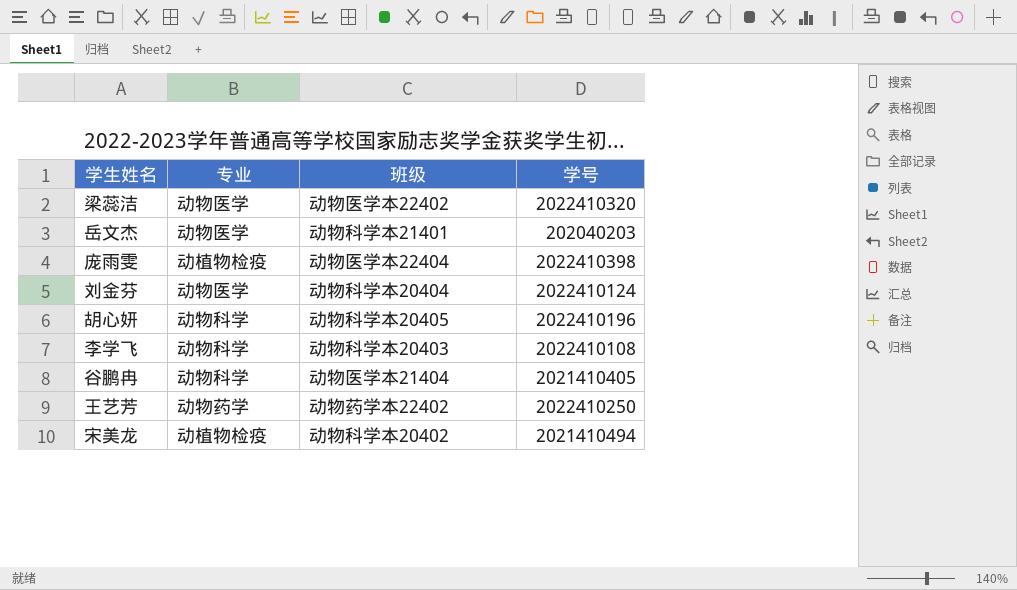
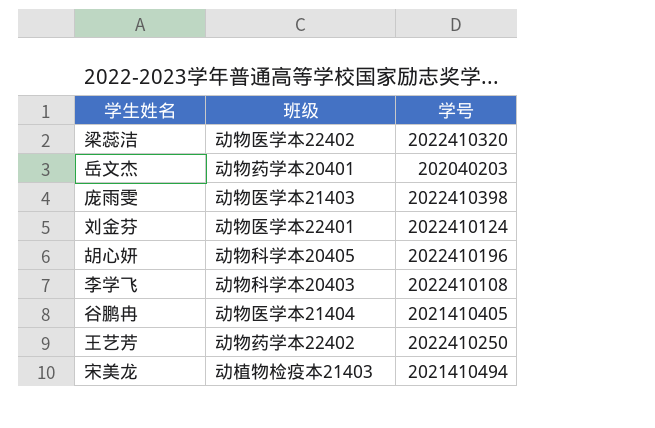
column 专业 | position: 2 -> none
岳文杰 | 班级: 动物科学本21401 -> 动物药学本20401
庞雨雯 | 班级: 动物医学本22404 -> 动物医学本21403
刘金芬 | 班级: 动物科学本20404 -> 动物医学本22401
宋美龙 | 班级: 动物科学本20402 -> 动植物检疫本21403

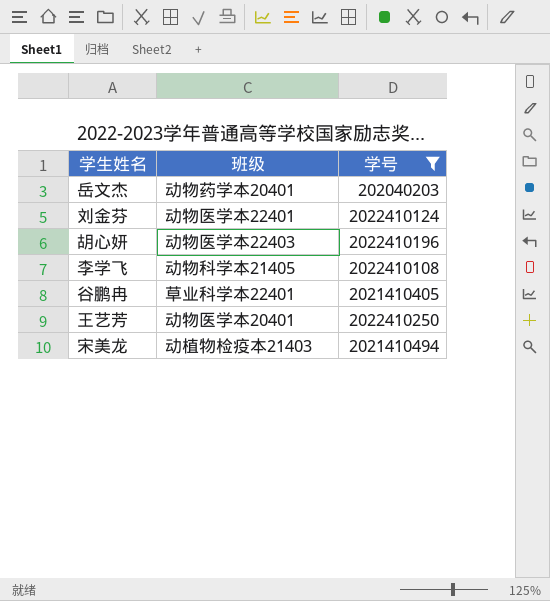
filter: none -> 学号 <= 2022410250
胡心妍 | 班级: 动物科学本20405 -> 动物医学本22403
李学飞 | 班级: 动物科学本20403 -> 动物科学本21405
谷鹏冉 | 班级: 动物医学本21404 -> 草业科学本22401
王艺芳 | 班级: 动物药学本22402 -> 动物医学本20401

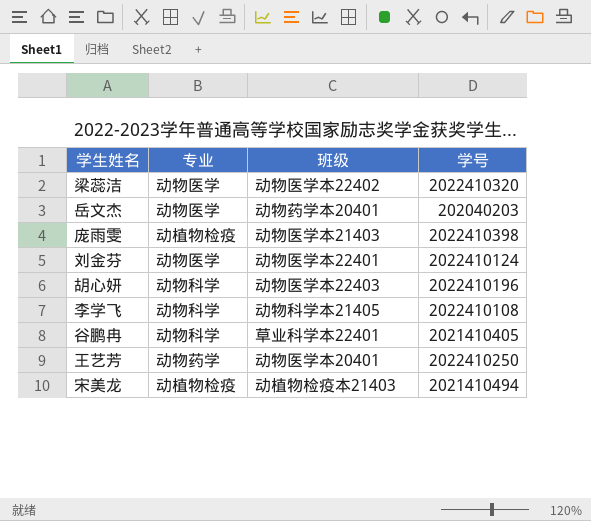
filter: 学号 <= 2022410250 -> none
column 专业 | position: none -> 2

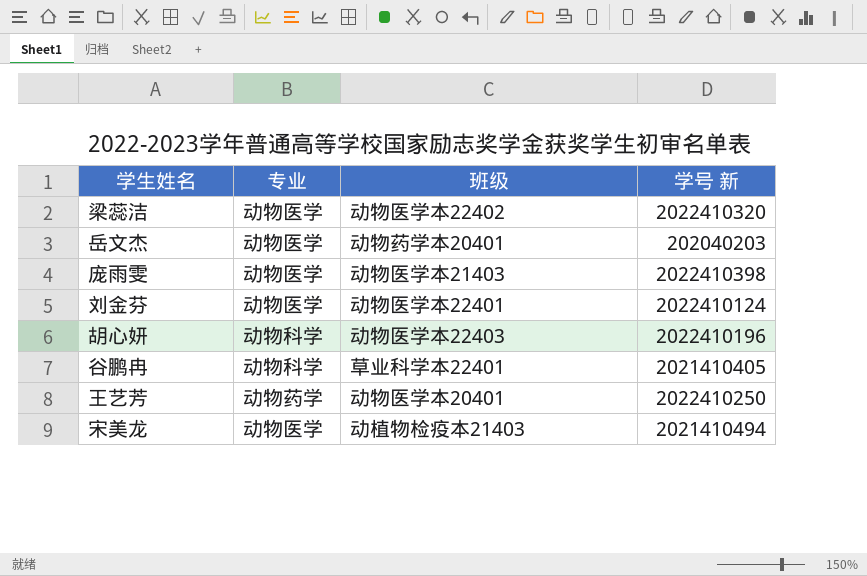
column name: 学号 -> 学号 新
row 李学飞: 动物科学 | 动物科学本21405 | 2022410108 -> none
庞雨雯 | 专业: 动植物检疫 -> 动物医学
宋美龙 | 专业: 动植物检疫 -> 动物医学

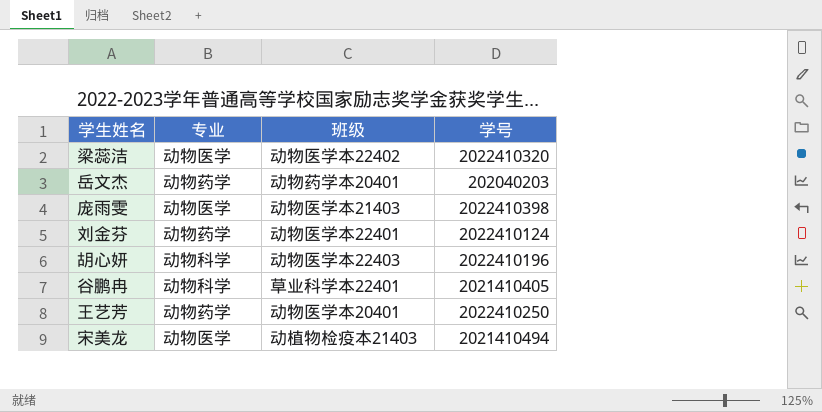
column name: 学号 新 -> 学号
岳文杰 | 专业: 动物医学 -> 动物药学
刘金芬 | 专业: 动物医学 -> 动物药学

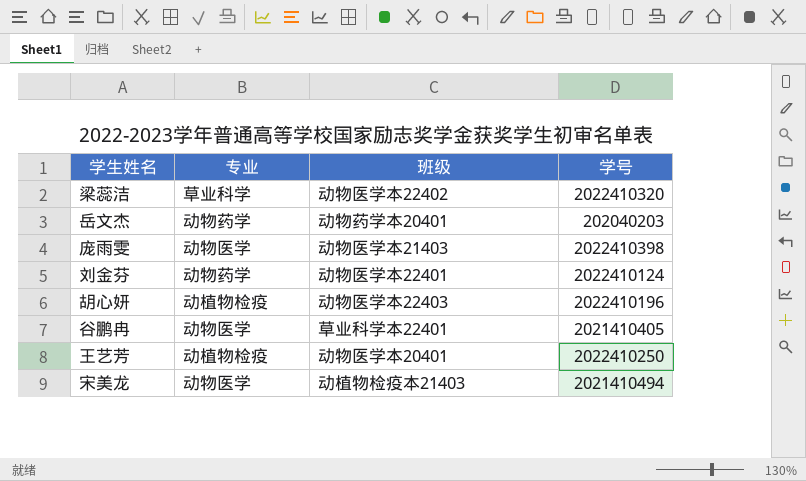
梁蕊洁 | 专业: 动物医学 -> 草业科学
胡心妍 | 专业: 动物科学 -> 动植物检疫
谷鹏冉 | 专业: 动物科学 -> 动物医学
王艺芳 | 专业: 动物药学 -> 动植物检疫

